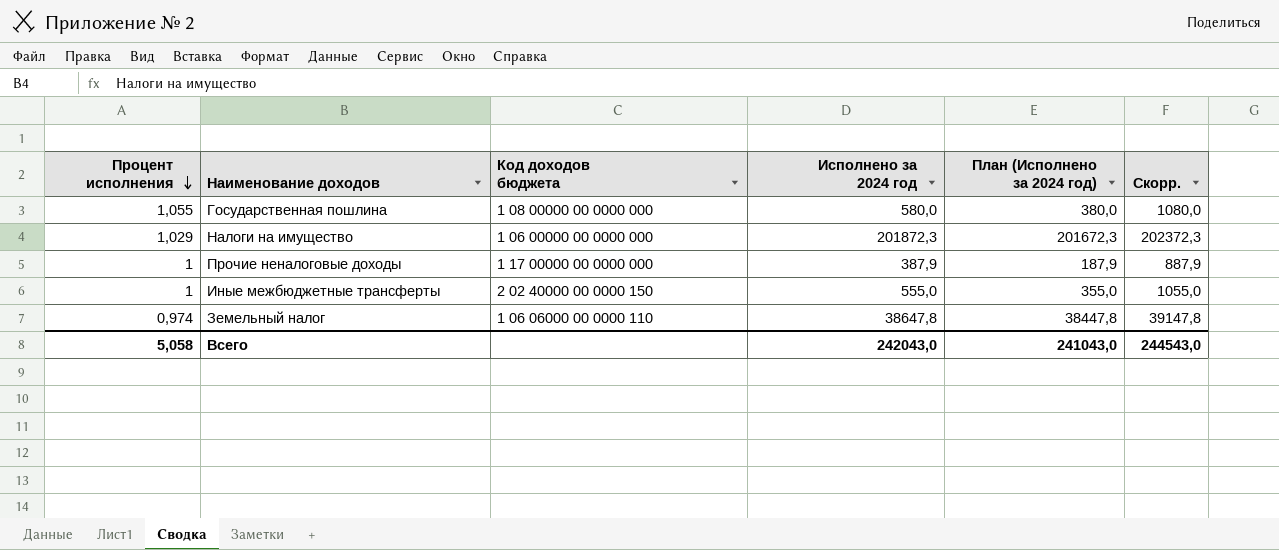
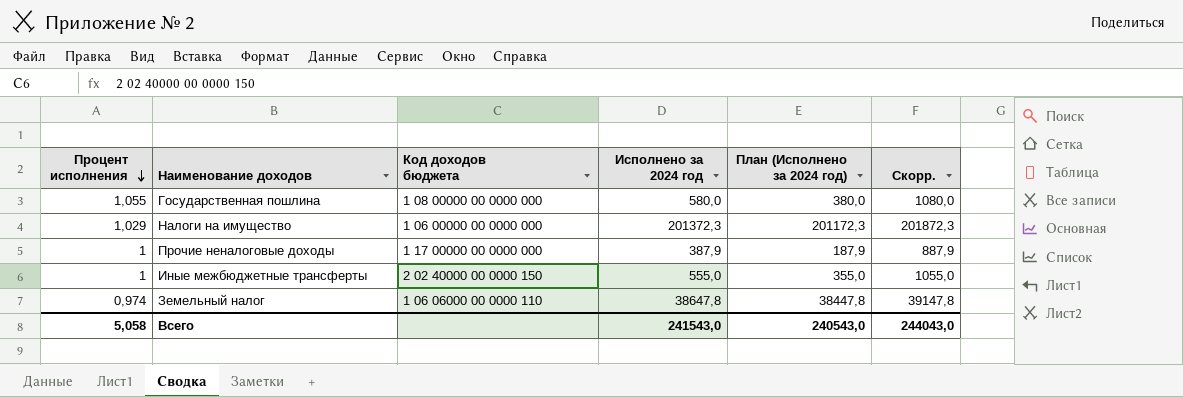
Налоги на имущество | Исполнено за 2024 год: 201872,3 -> 201372,3
Налоги на имущество | План (Исполнено за 2024 год): 201672,3 -> 201172,3
Налоги на имущество | Скорр.: 202372,3 -> 201872,3
Всего | Исполнено за 2024 год: 242043,0 -> 241543,0
Всего | План (Исполнено за 2024 год): 241043,0 -> 240543,0
Всего | Скорр.: 244543,0 -> 244043,0

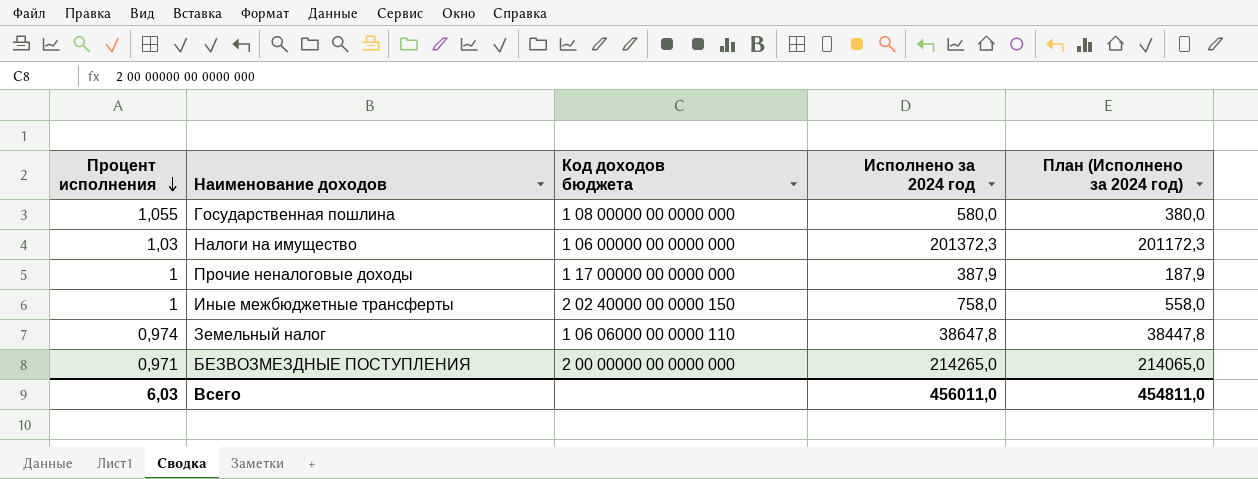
column Скорр. | formula: [Исполнено за 2024 год] + 500 -> none
Налоги на имущество | Процент исполнения: 1,029 -> 1,03
Иные межбюджетные трансферты | Исполнено за 2024 год: 555,0 -> 758,0
Иные межбюджетные трансферты | План (Исполнено за 2024 год): 355,0 -> 558,0
row БЕЗВОЗМЕЗДНЫЕ ПОСТУПЛЕНИЯ: none -> 0,971 | 2 00 00000 00 0000 000 | 214265,0 | 214065,0
Всего | Процент исполнения: 5,058 -> 6,03
Всего | Исполнено за 2024 год: 241543,0 -> 456011,0
Всего | План (Исполнено за 2024 год): 240543,0 -> 454811,0

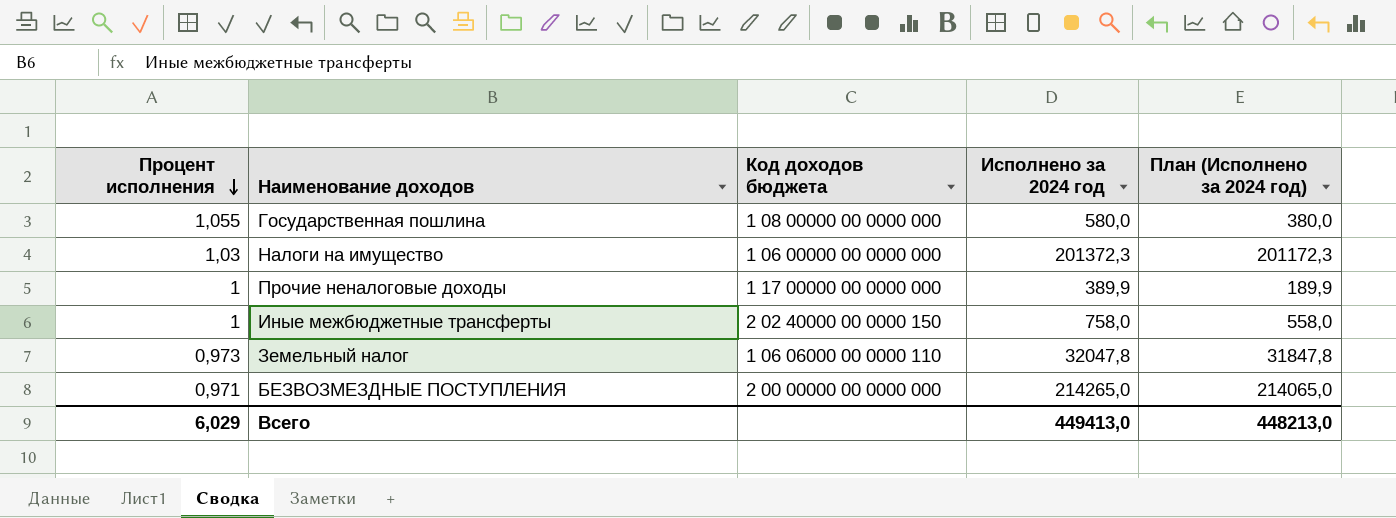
Прочие неналоговые доходы | Исполнено за 2024 год: 387,9 -> 389,9
Прочие неналоговые доходы | План (Исполнено за 2024 год): 187,9 -> 189,9
Земельный налог | Процент исполнения: 0,974 -> 0,973
Земельный налог | Исполнено за 2024 год: 38647,8 -> 32047,8
Земельный налог | План (Исполнено за 2024 год): 38447,8 -> 31847,8
Всего | Процент исполнения: 6,03 -> 6,029
Всего | Исполнено за 2024 год: 456011,0 -> 449413,0
Всего | План (Исполнено за 2024 год): 454811,0 -> 448213,0

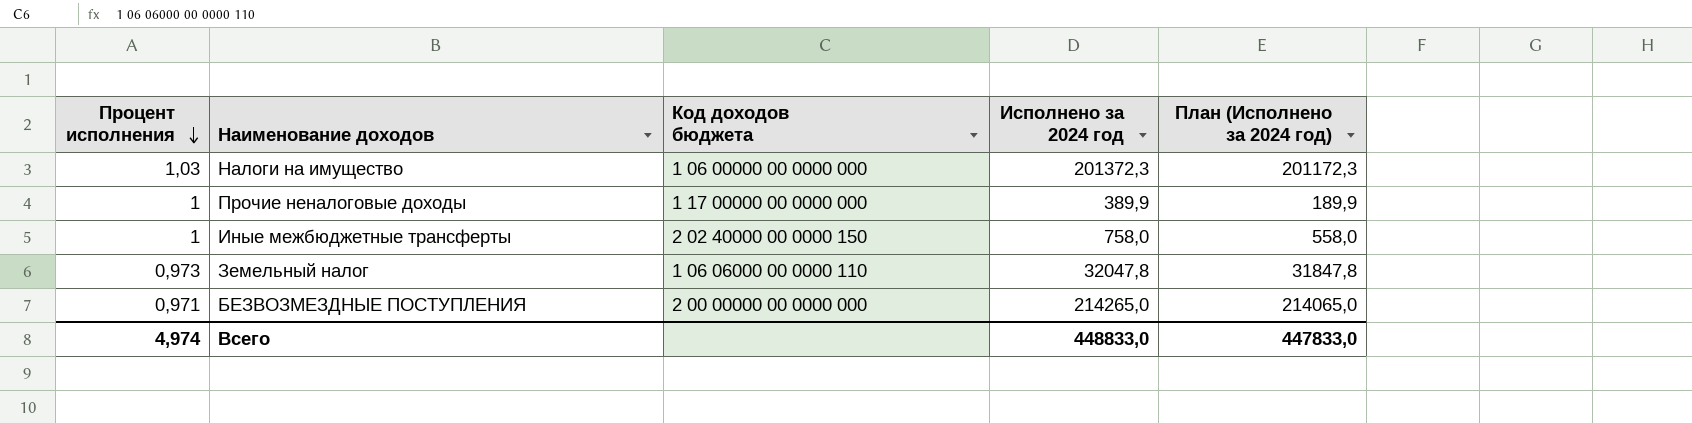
row Государственная пошлина: 1,055 | 1 08 00000 00 0000 000 | 580,0 | 380,0 -> none
Всего | Процент исполнения: 6,029 -> 4,974
Всего | Исполнено за 2024 год: 449413,0 -> 448833,0
Всего | План (Исполнено за 2024 год): 448213,0 -> 447833,0

